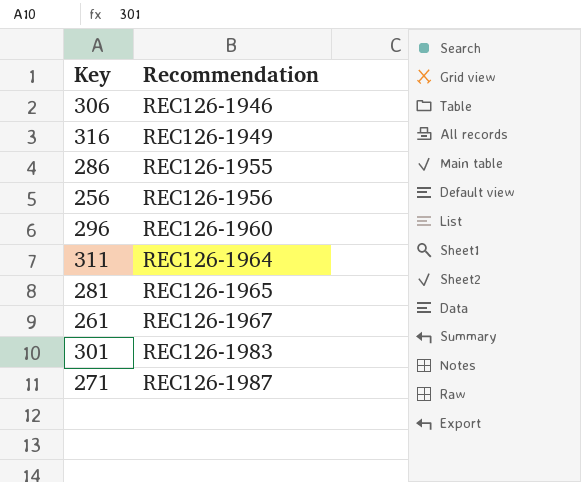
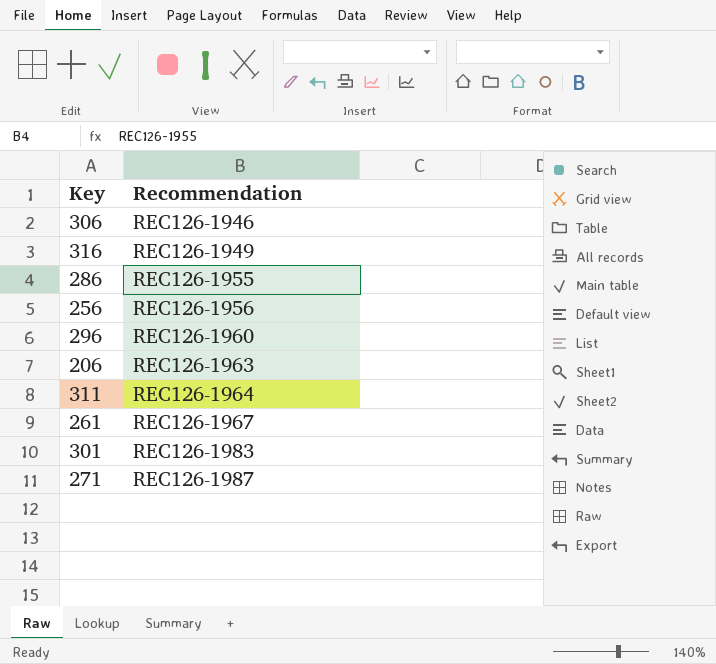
row 281: REC126-1965 -> none
row 206: none -> REC126-1963

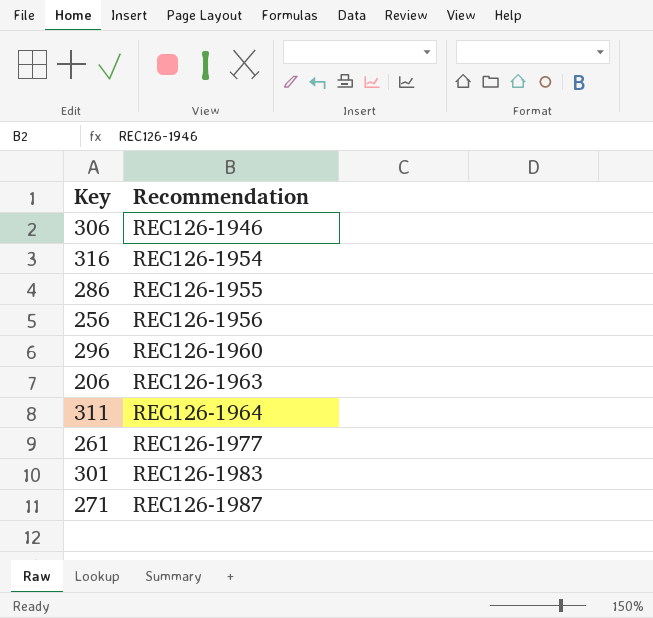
316 | Recommendation: REC126-1949 -> REC126-1954
261 | Recommendation: REC126-1967 -> REC126-1977

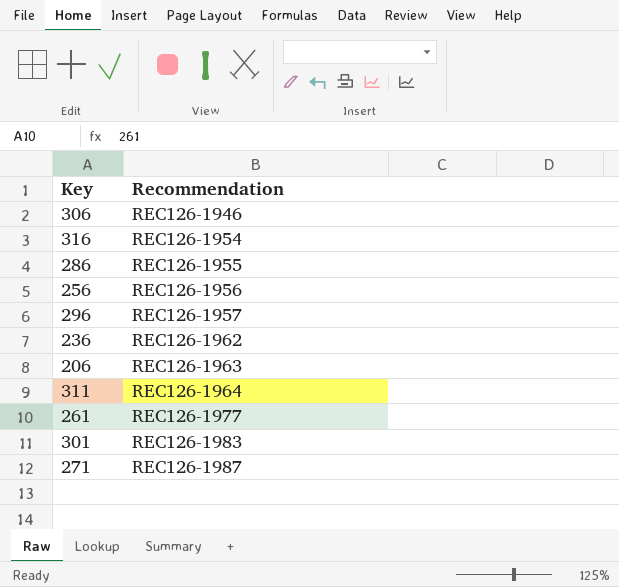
296 | Recommendation: REC126-1960 -> REC126-1957
row 236: none -> REC126-1962

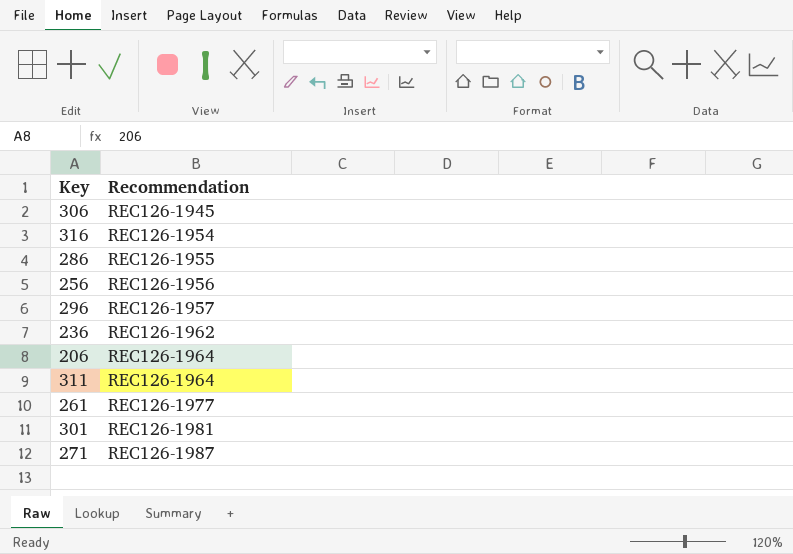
306 | Recommendation: REC126-1946 -> REC126-1945
206 | Recommendation: REC126-1963 -> REC126-1964
301 | Recommendation: REC126-1983 -> REC126-1981

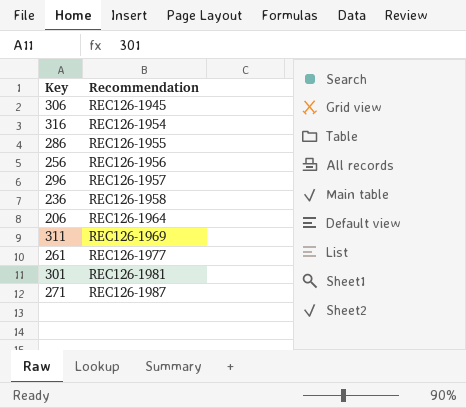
236 | Recommendation: REC126-1962 -> REC126-1958
311 | Recommendation: REC126-1964 -> REC126-1969

